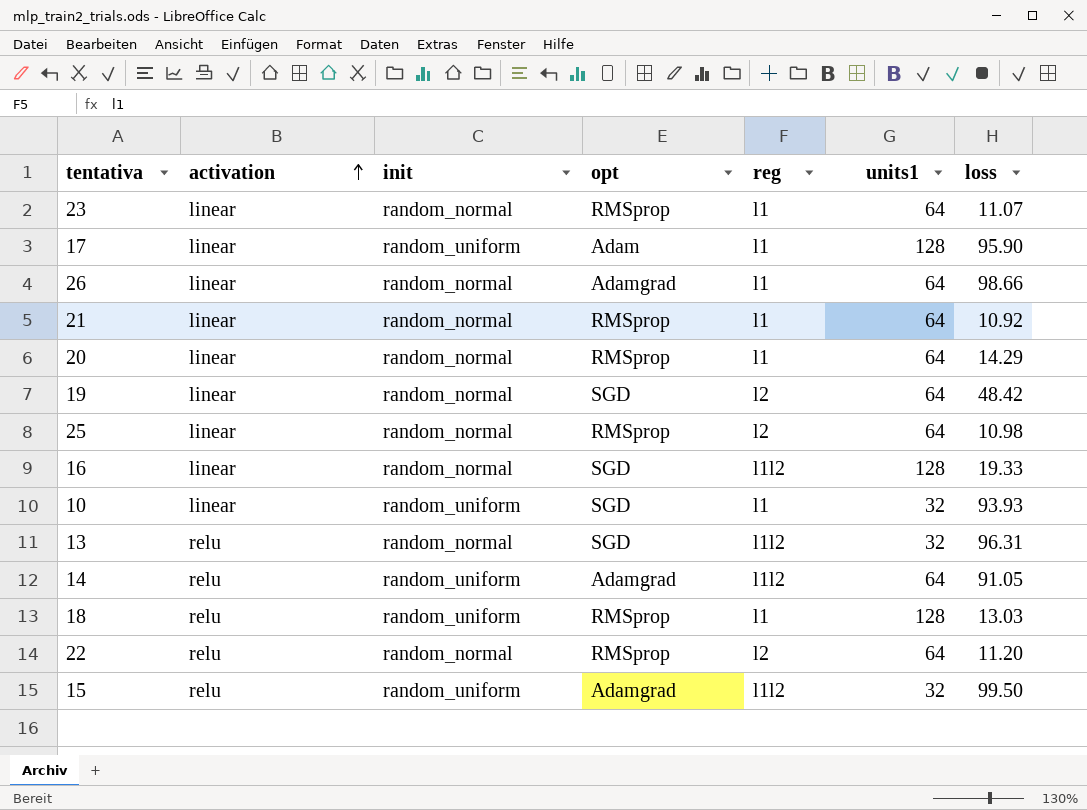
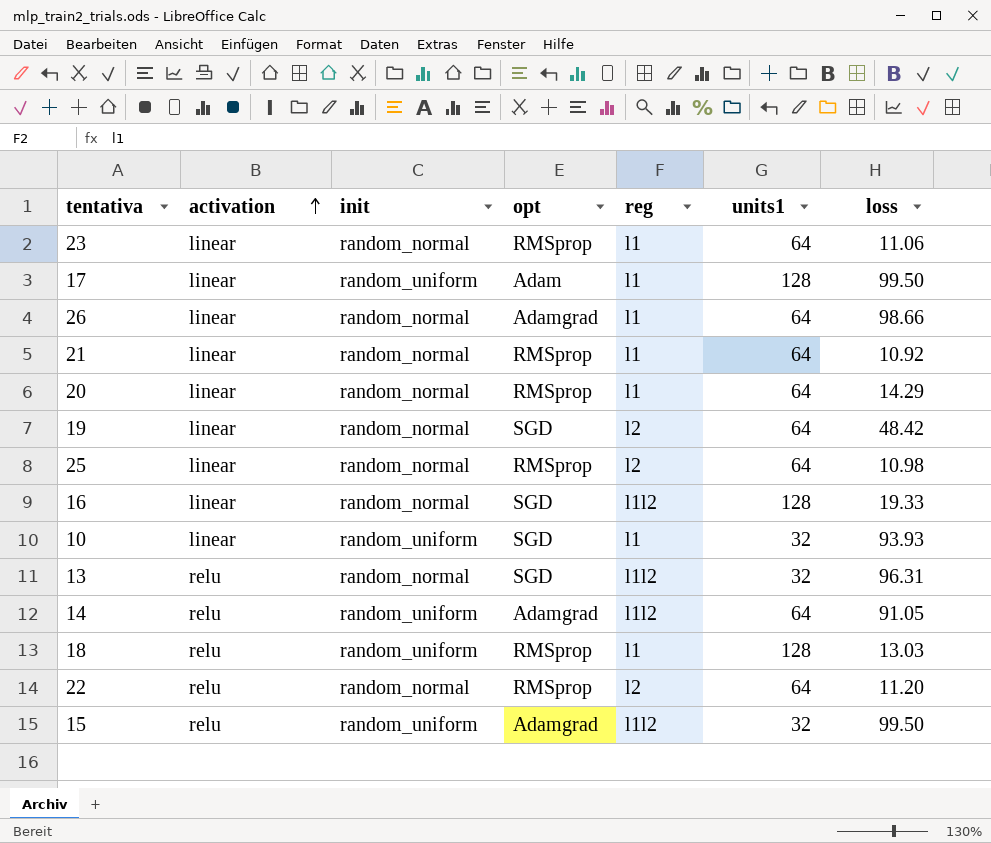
23 | loss: 11.07 -> 11.06
17 | loss: 95.90 -> 99.50

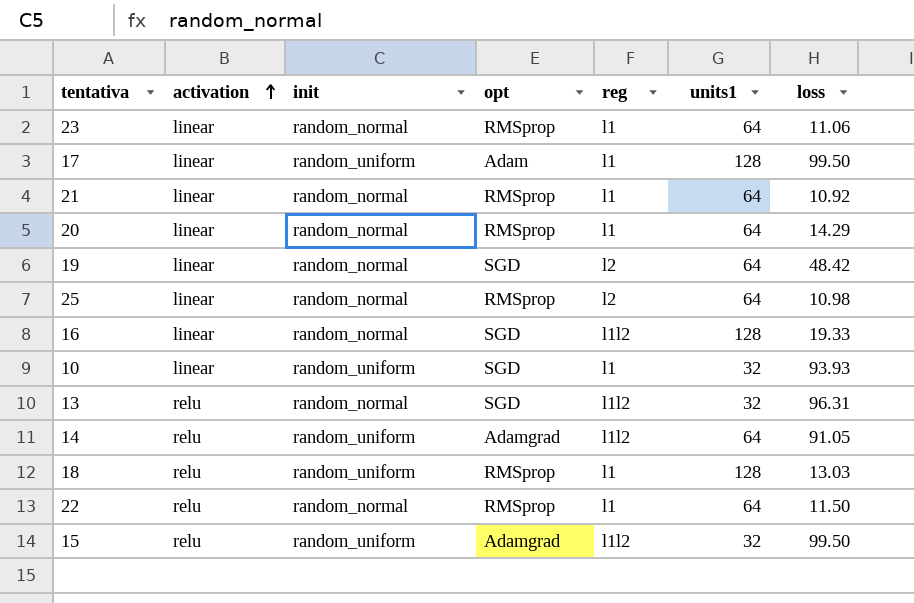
row 26: linear | random_normal | Adamgrad | l1 | 64 | 98.66 -> none
22 | reg: l2 -> l1
22 | loss: 11.20 -> 11.50

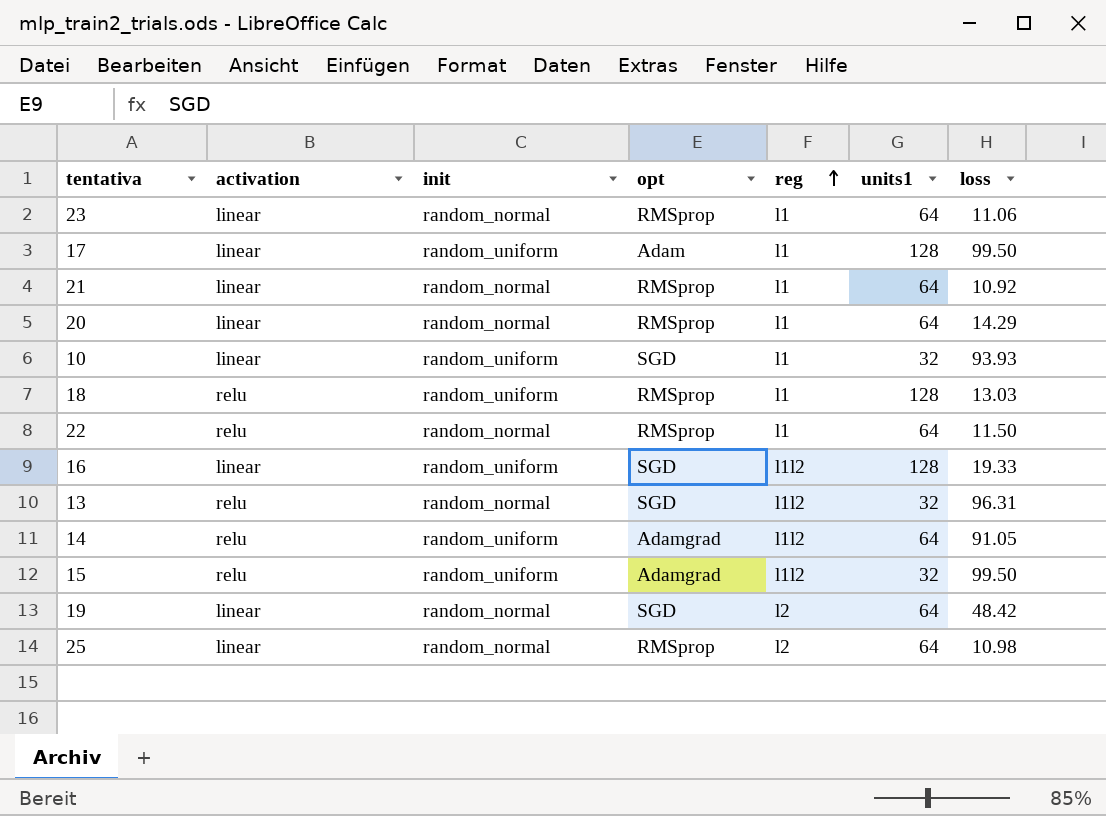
row order: activation ascending -> reg ascending
16 | init: random_normal -> random_uniform

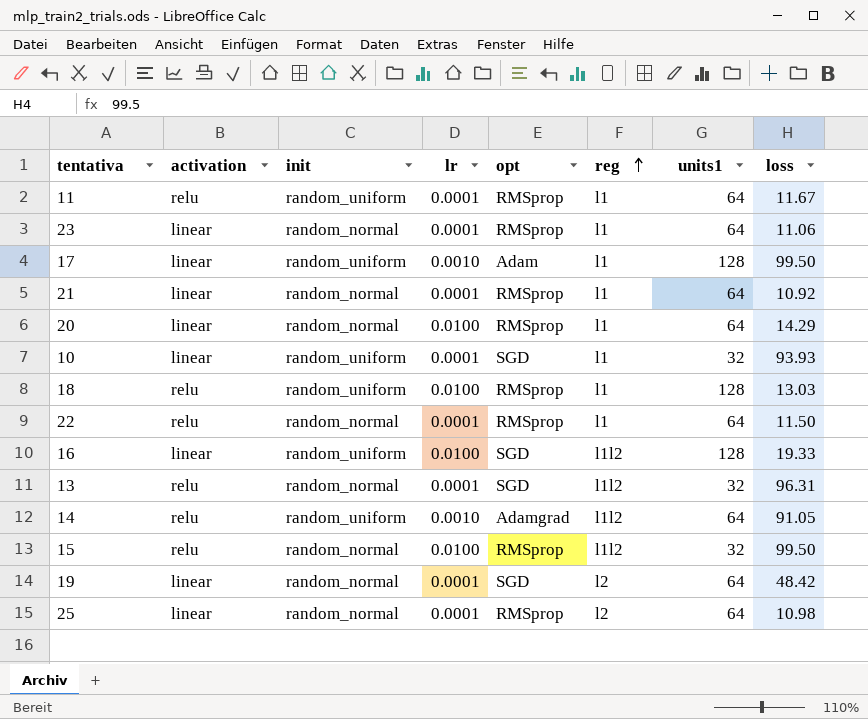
column lr | position: none -> 4
row 11: none -> relu | random_uniform | 0.0001 | RMSprop | l1 | 64 | 11.67
15 | init: random_uniform -> random_normal
15 | opt: Adamgrad -> RMSprop

